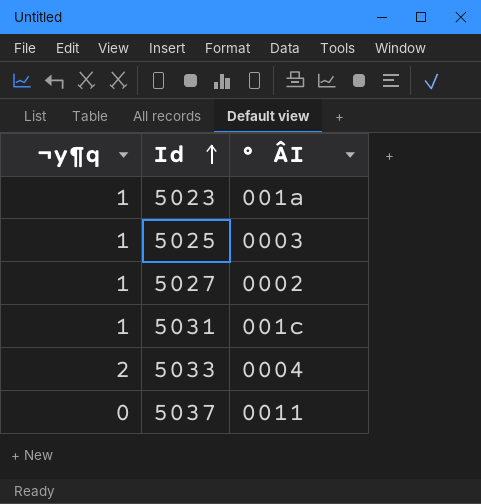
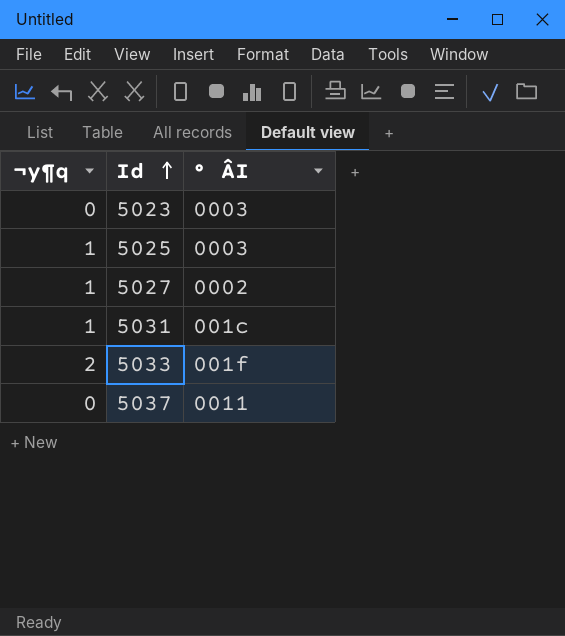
5023 | ¬y¶q: 1 -> 0
5023 | ° ÂI: 001a -> 0003
5033 | ° ÂI: 0004 -> 001f

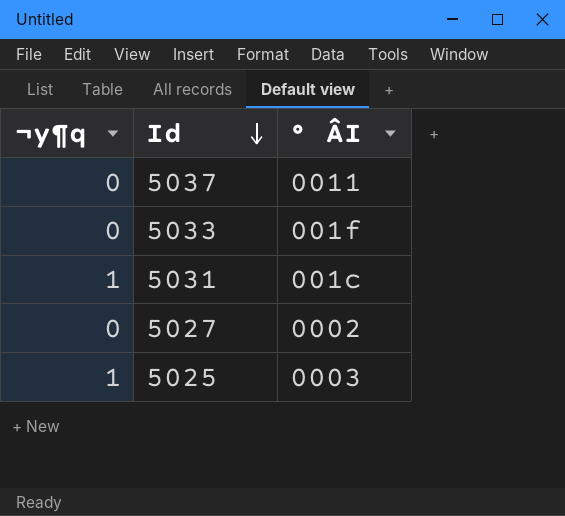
row order: Id ascending -> Id descending
row 5023: 0 | 0003 -> none
5033 | ¬y¶q: 2 -> 0
5027 | ¬y¶q: 1 -> 0

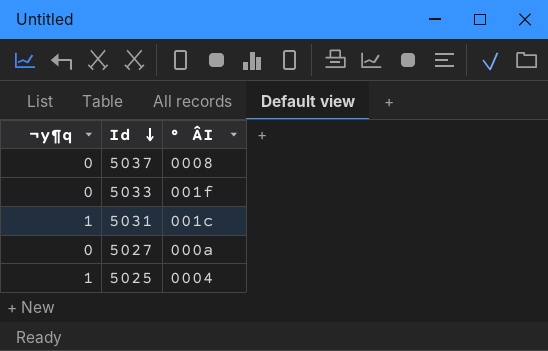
5037 | ° ÂI: 0011 -> 0008
5027 | ° ÂI: 0002 -> 000a
5025 | ° ÂI: 0003 -> 0004

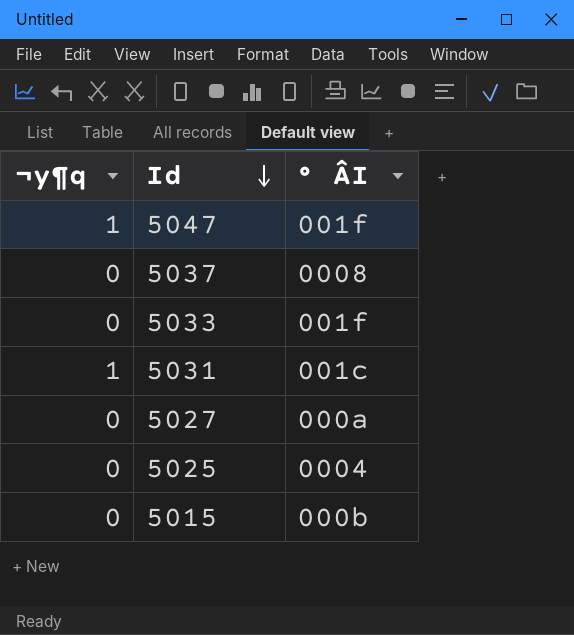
row 5047: none -> 1 | 001f
5025 | ¬y¶q: 1 -> 0
row 5015: none -> 0 | 000b

